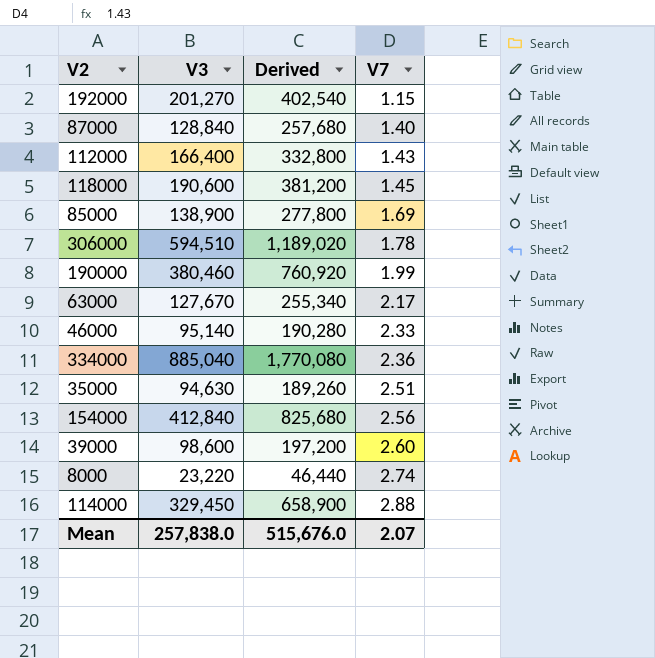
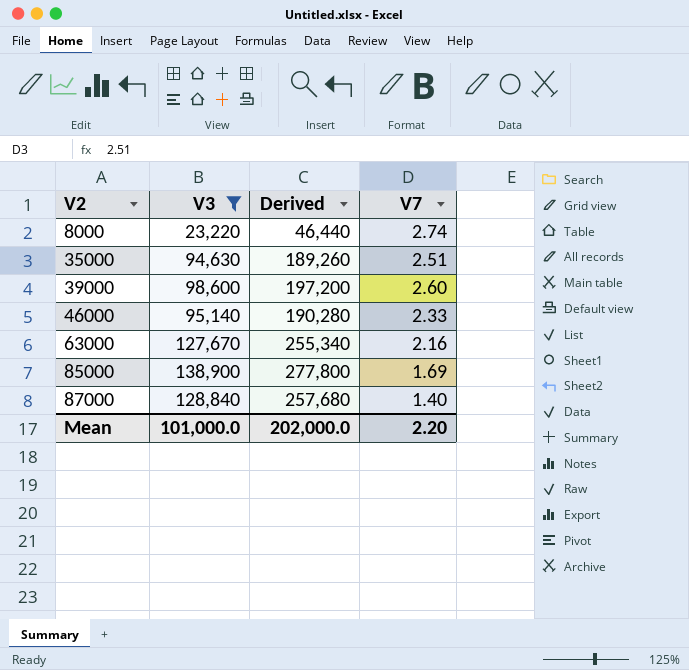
filter: none -> V3 <= 138,900
row order: V7 ascending -> V2 ascending
63000 | V7: 2.17 -> 2.16
Mean | V3: 257,838.0 -> 101,000.0
Mean | Derived: 515,676.0 -> 202,000.0
Mean | V7: 2.07 -> 2.20

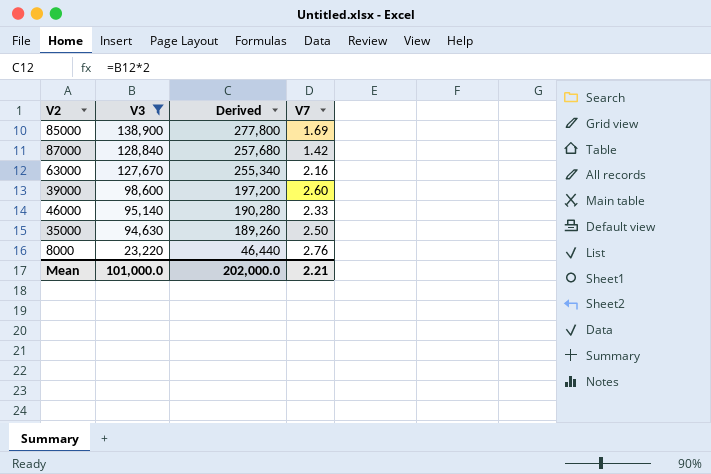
row order: V2 ascending -> V3 descending
87000 | V7: 1.40 -> 1.42
35000 | V7: 2.51 -> 2.50
8000 | V7: 2.74 -> 2.76
Mean | V7: 2.20 -> 2.21

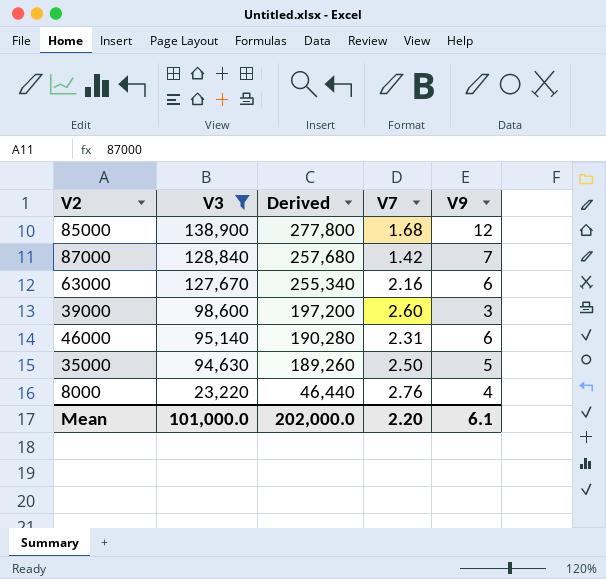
column V9 | position: none -> 5
85000 | V7: 1.69 -> 1.68
46000 | V7: 2.33 -> 2.31
Mean | V7: 2.21 -> 2.20

